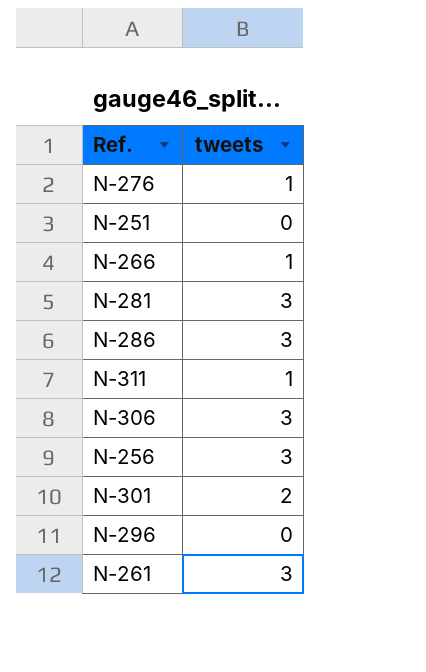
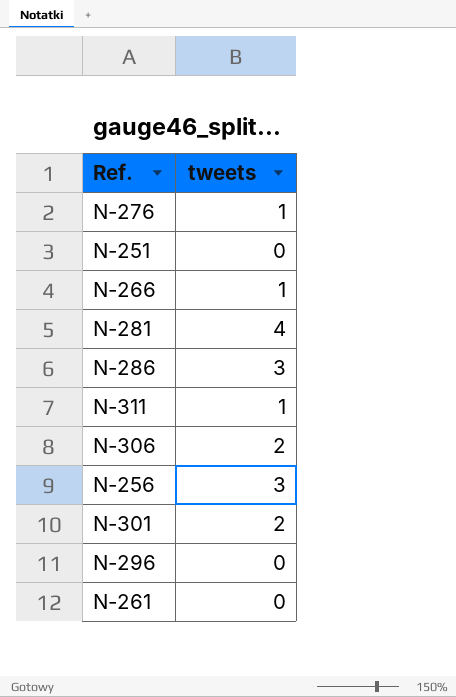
N-281 | tweets: 3 -> 4
N-306 | tweets: 3 -> 2
N-261 | tweets: 3 -> 0

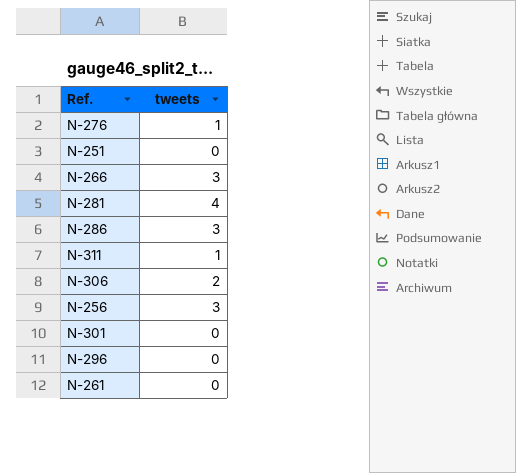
N-266 | tweets: 1 -> 3
N-301 | tweets: 2 -> 0

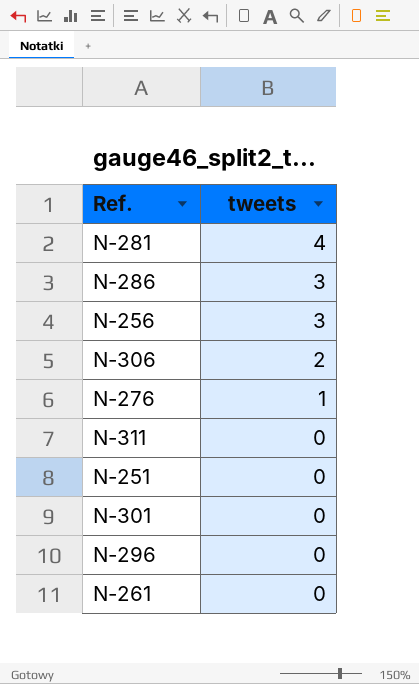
row order: none -> tweets descending
row N-266: 3 -> none
N-311 | tweets: 1 -> 0

